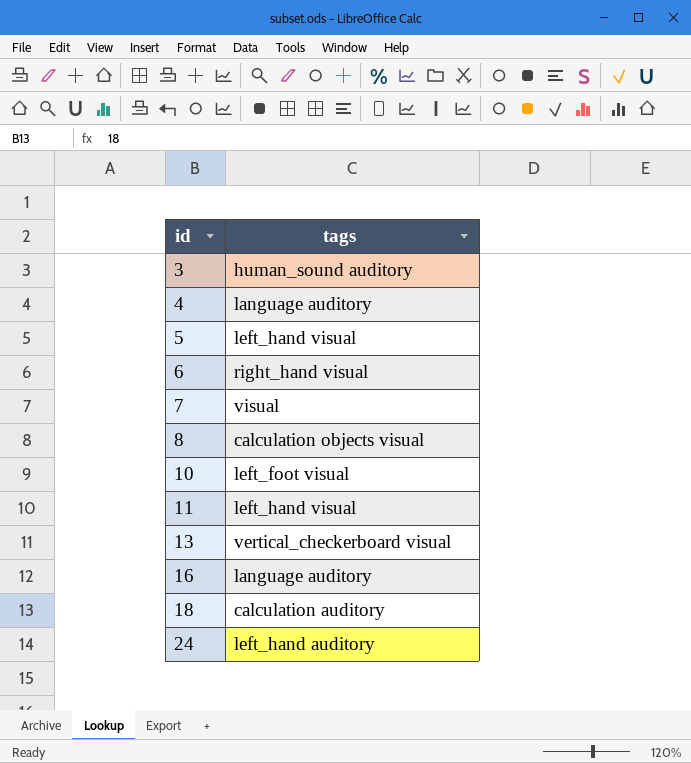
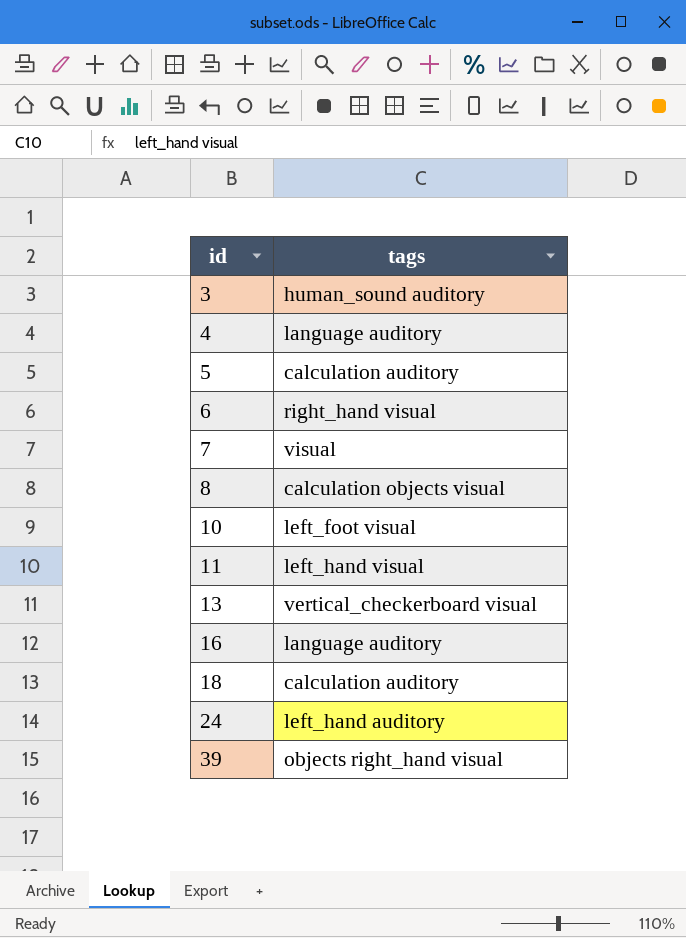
5 | tags: left_hand visual -> calculation auditory
row 39: none -> objects right_hand visual

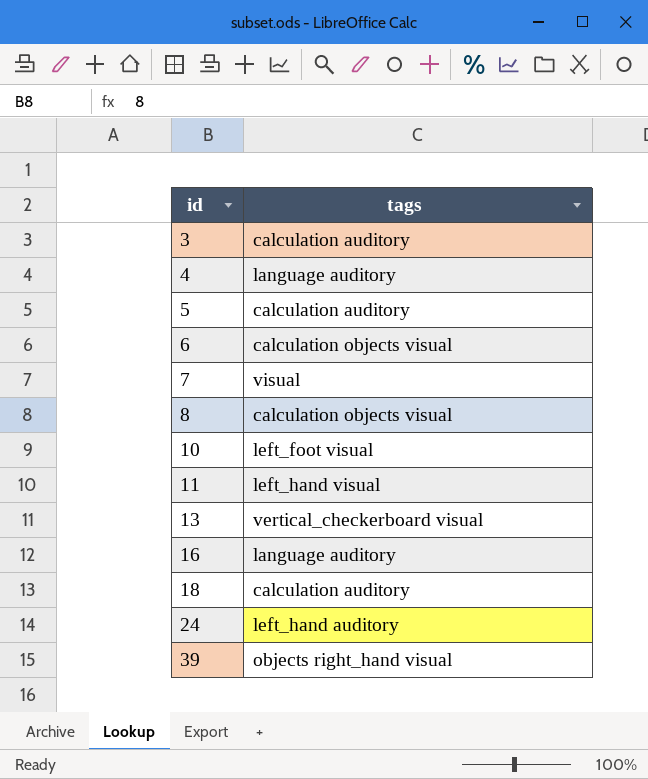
3 | tags: human_sound auditory -> calculation auditory
6 | tags: right_hand visual -> calculation objects visual

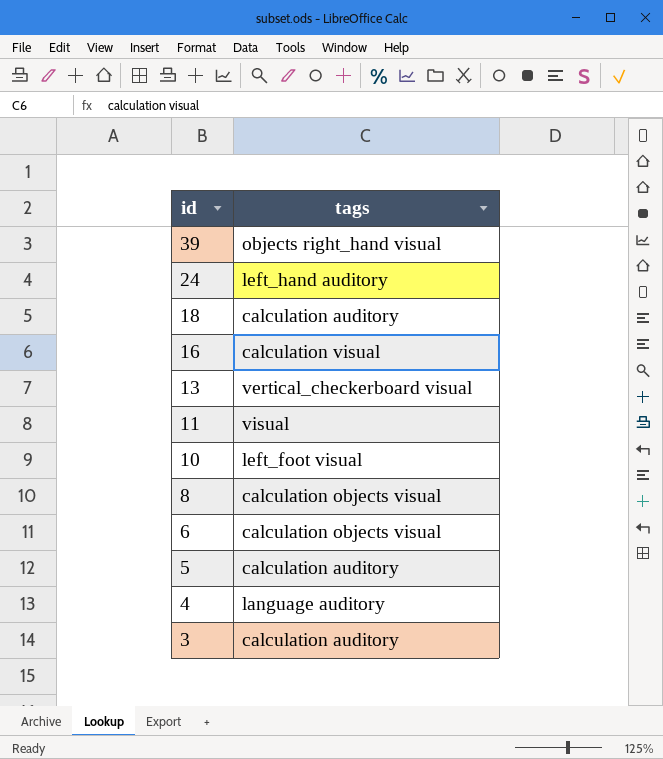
row order: id ascending -> id descending
row 7: visual -> none
16 | tags: language auditory -> calculation visual
11 | tags: left_hand visual -> visual

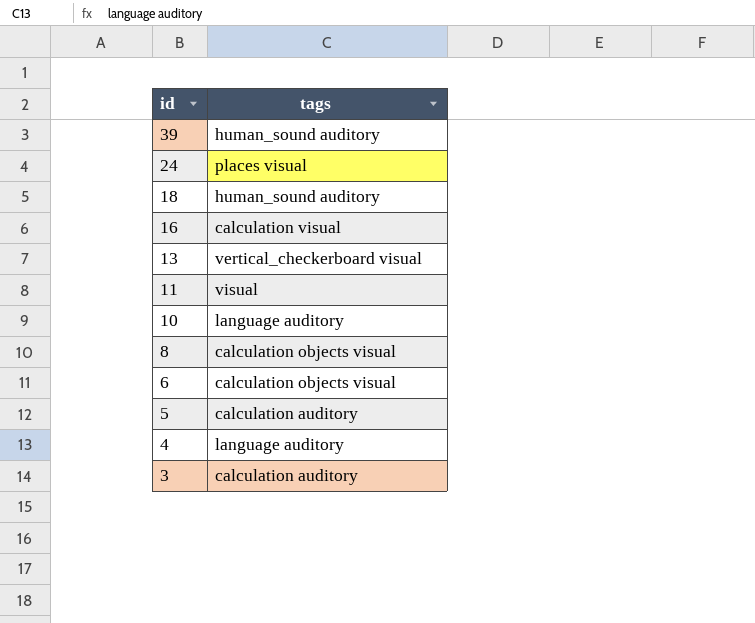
39 | tags: objects right_hand visual -> human_sound auditory
24 | tags: left_hand auditory -> places visual
18 | tags: calculation auditory -> human_sound auditory
10 | tags: left_foot visual -> language auditory

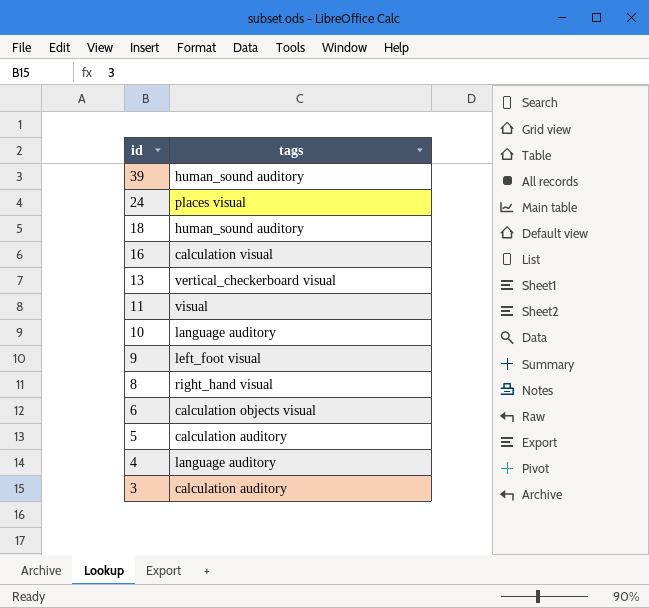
row 9: none -> left_foot visual
8 | tags: calculation objects visual -> right_hand visual

